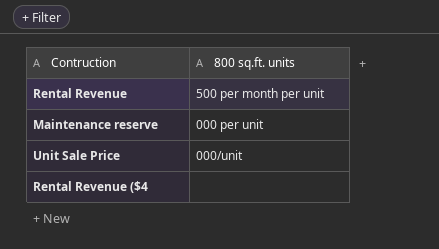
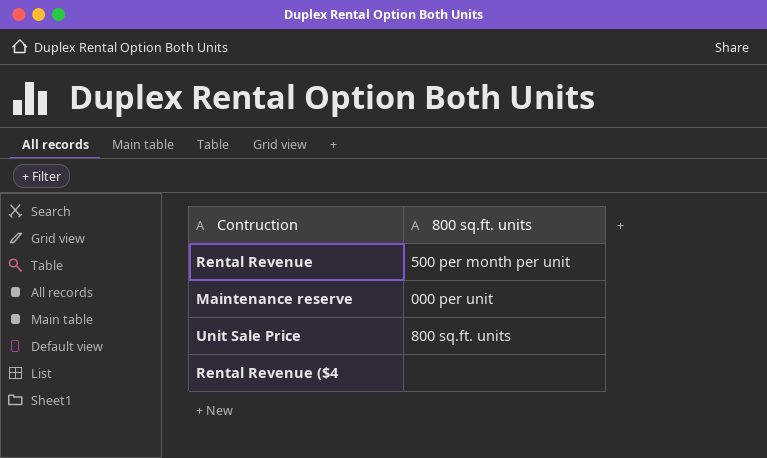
Unit Sale Price | 800 sq.ft. units: 000/unit -> 800 sq.ft. units

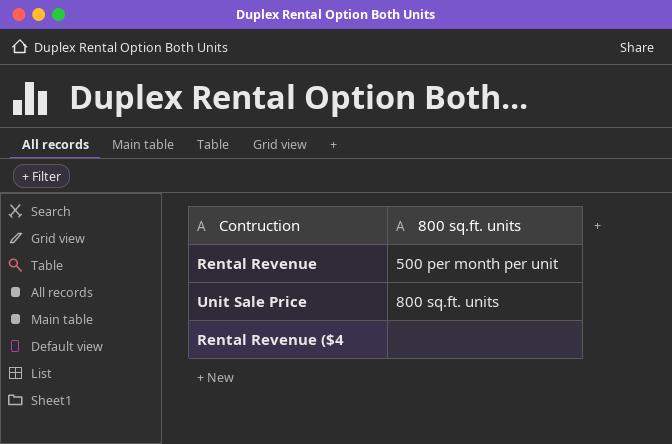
row Maintenance reserve: 000 per unit -> none

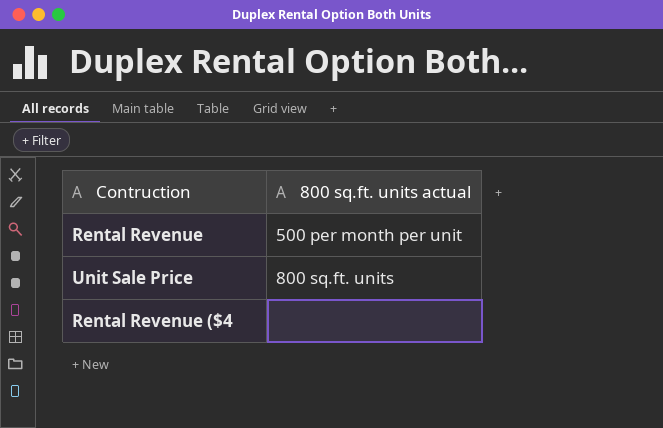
column name: 800 sq.ft. units -> 800 sq.ft. units actual

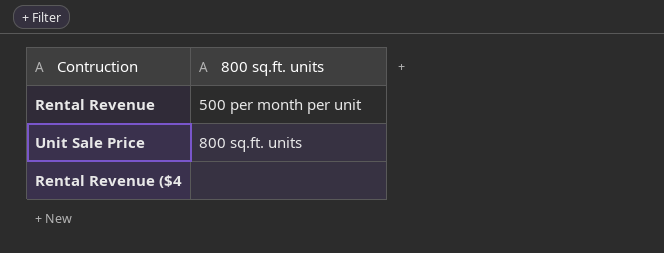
column name: 800 sq.ft. units actual -> 800 sq.ft. units

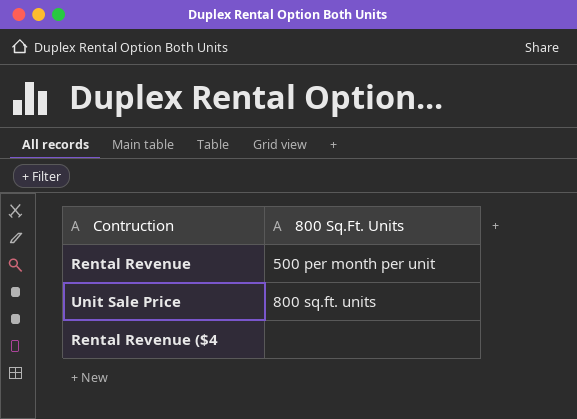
column name: 800 sq.ft. units -> 800 Sq.Ft. Units

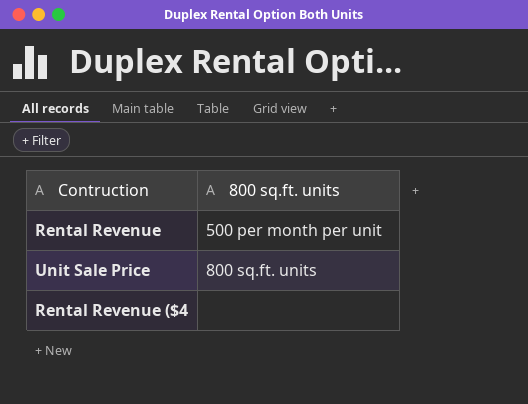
column name: 800 Sq.Ft. Units -> 800 sq.ft. units

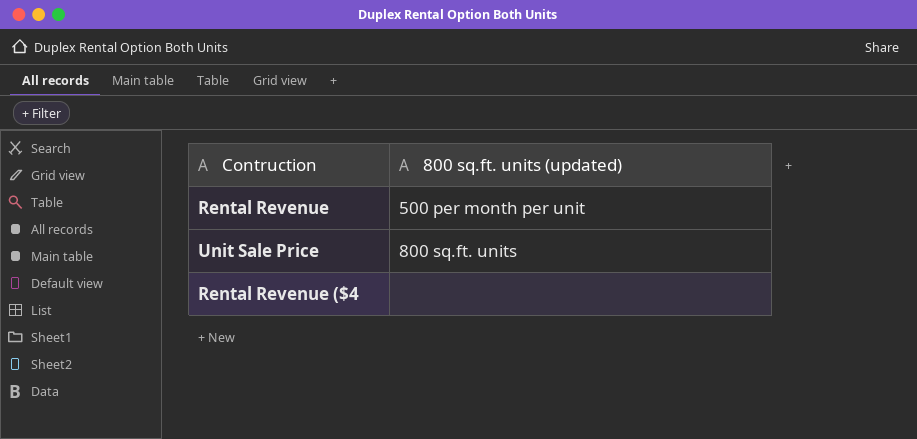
column name: 800 sq.ft. units -> 800 sq.ft. units (updated)

